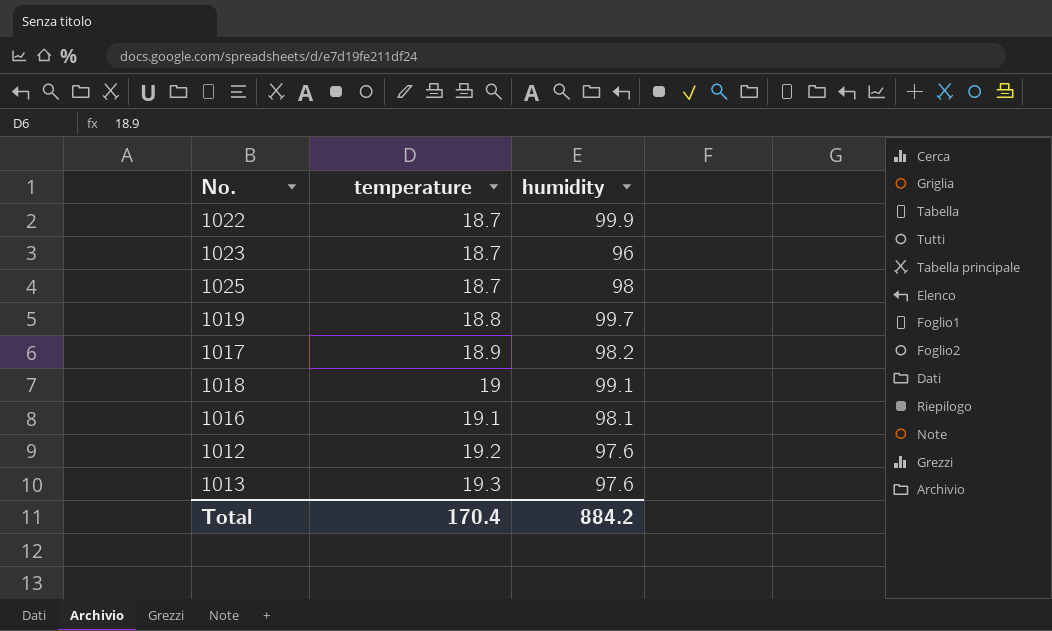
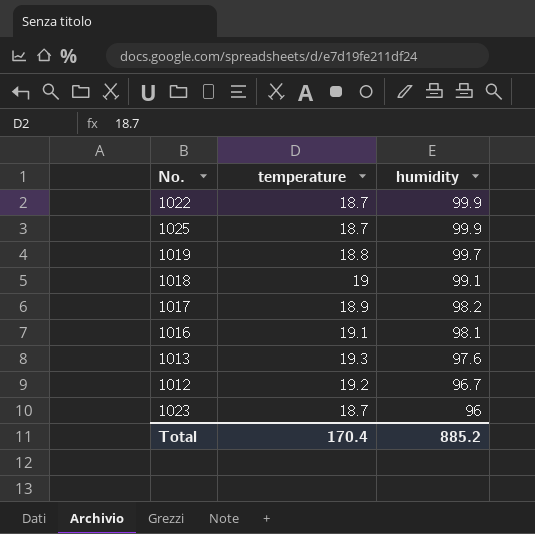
row order: temperature ascending -> humidity descending
1025 | humidity: 98 -> 99.9
1012 | humidity: 97.6 -> 96.7
Total | humidity: 884.2 -> 885.2

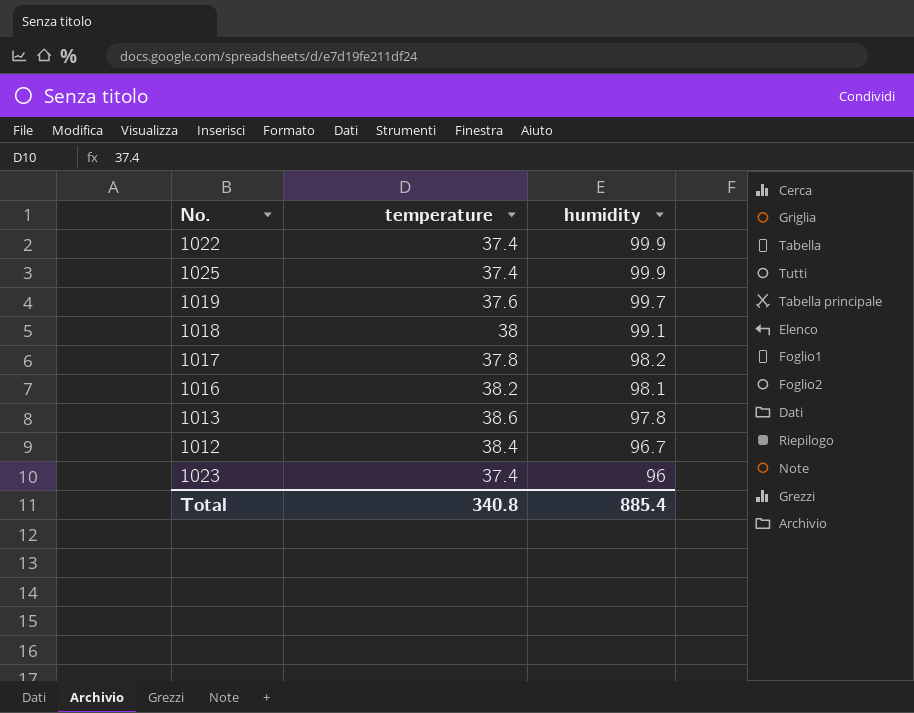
1022 | temperature: 18.7 -> 37.4
1025 | temperature: 18.7 -> 37.4
1019 | temperature: 18.8 -> 37.6
1018 | temperature: 19 -> 38
1017 | temperature: 18.9 -> 37.8
1016 | temperature: 19.1 -> 38.2
1013 | temperature: 19.3 -> 38.6
1013 | humidity: 97.6 -> 97.8
1012 | temperature: 19.2 -> 38.4
1023 | temperature: 18.7 -> 37.4
Total | temperature: 170.4 -> 340.8
Total | humidity: 885.2 -> 885.4

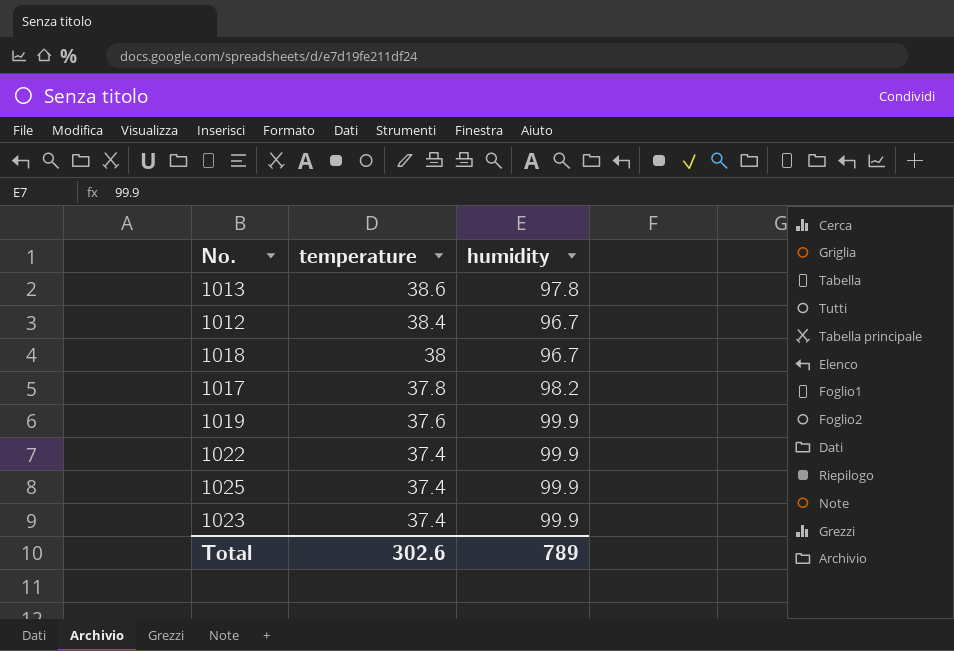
row order: humidity descending -> temperature descending
row 1016: 38.2 | 98.1 -> none
1018 | humidity: 99.1 -> 96.7
1019 | humidity: 99.7 -> 99.9
1023 | humidity: 96 -> 99.9
Total | temperature: 340.8 -> 302.6
Total | humidity: 885.4 -> 789

